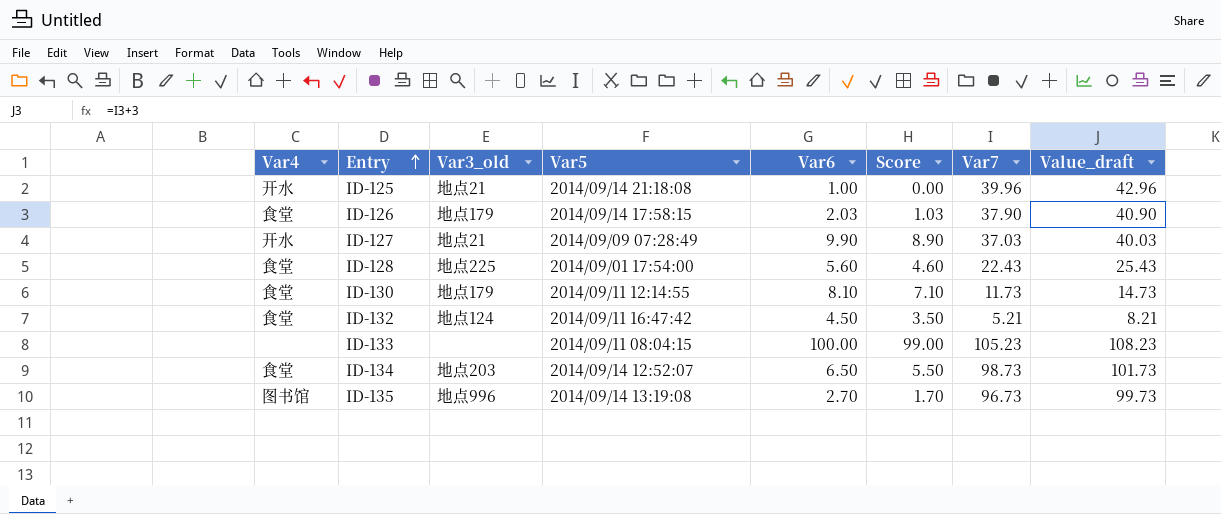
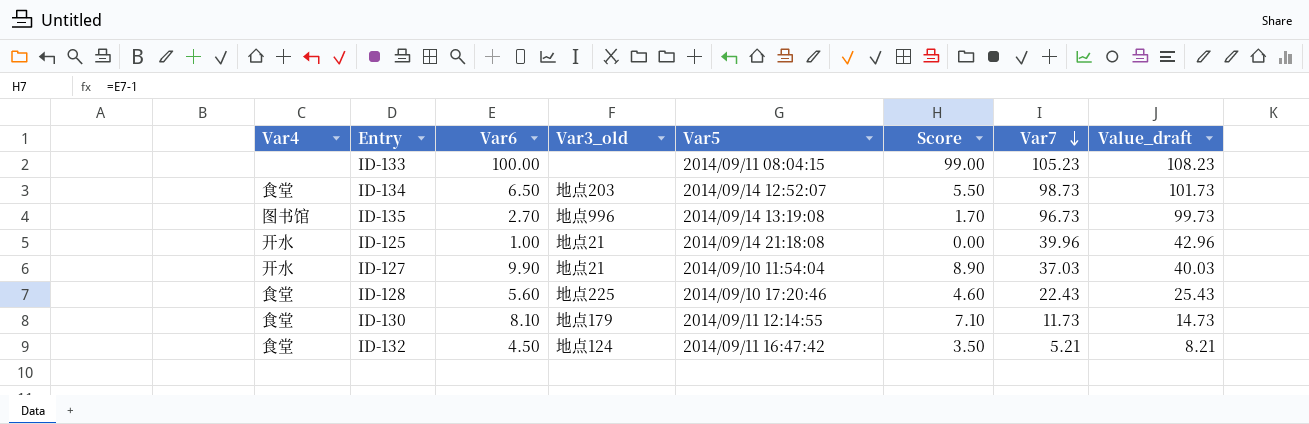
row order: Entry ascending -> Var7 descending
column Var6 | position: 5 -> 3
row ID-126: 食堂 | 地点179 | 2014/09/14 17:58:15 | 2.03 | 1.03 | 37.90 | 40.90 -> none
ID-127 | Var5: 2014/09/09 07:28:49 -> 2014/09/10 11:54:04
ID-128 | Var5: 2014/09/01 17:54:00 -> 2014/09/10 17:20:46

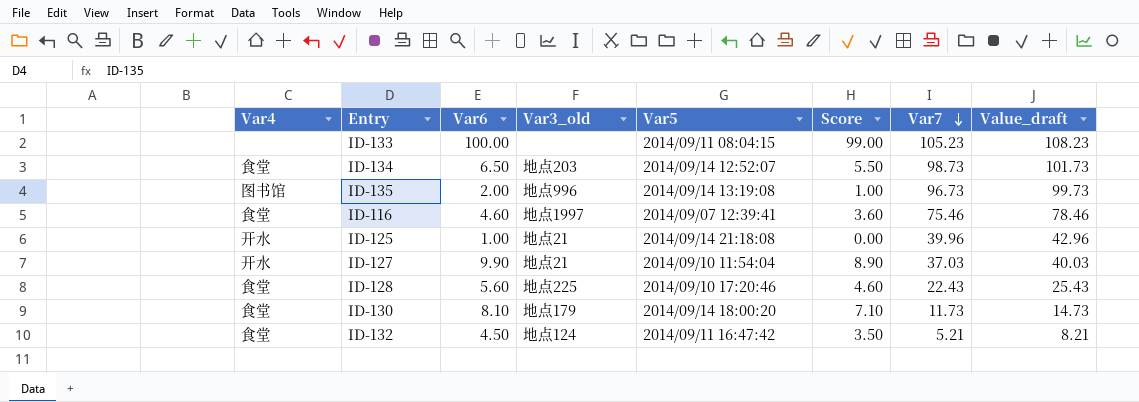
ID-135 | Var6: 2.70 -> 2.00
ID-135 | Score: 1.70 -> 1.00
row ID-116: none -> 食堂 | 4.60 | 地点1997 | 2014/09/07 12:39:41 | 3.60 | 75.46 | 78.46
ID-130 | Var5: 2014/09/11 12:14:55 -> 2014/09/14 18:00:20

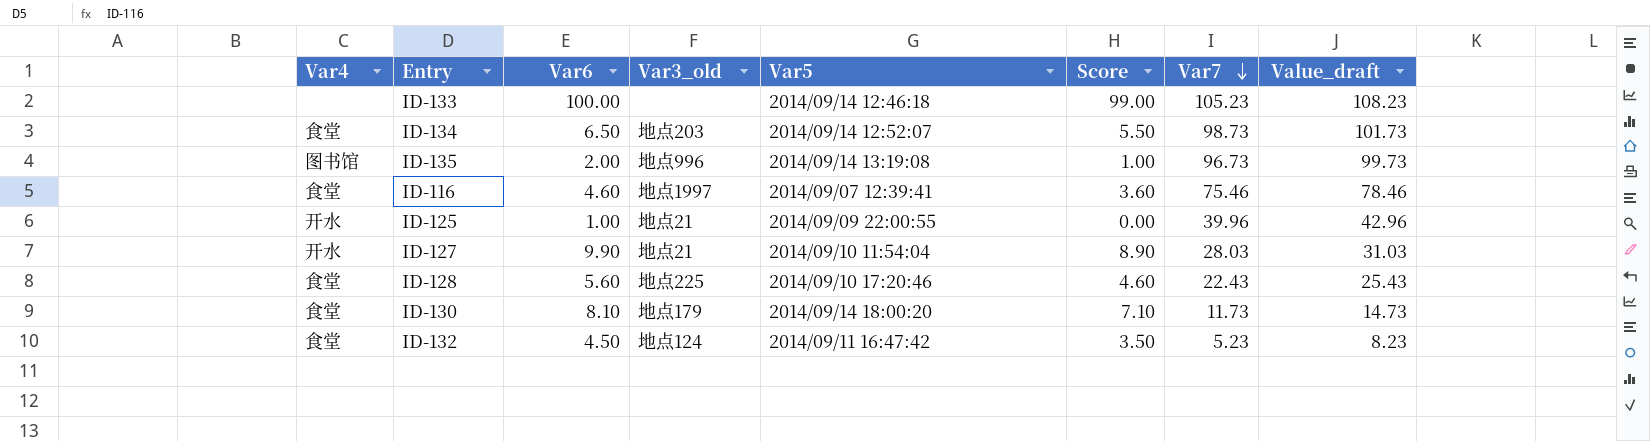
ID-133 | Var5: 2014/09/11 08:04:15 -> 2014/09/14 12:46:18
ID-125 | Var5: 2014/09/14 21:18:08 -> 2014/09/09 22:00:55
ID-127 | Var7: 37.03 -> 28.03
ID-127 | Value_draft: 40.03 -> 31.03
ID-132 | Var7: 5.21 -> 5.23
ID-132 | Value_draft: 8.21 -> 8.23

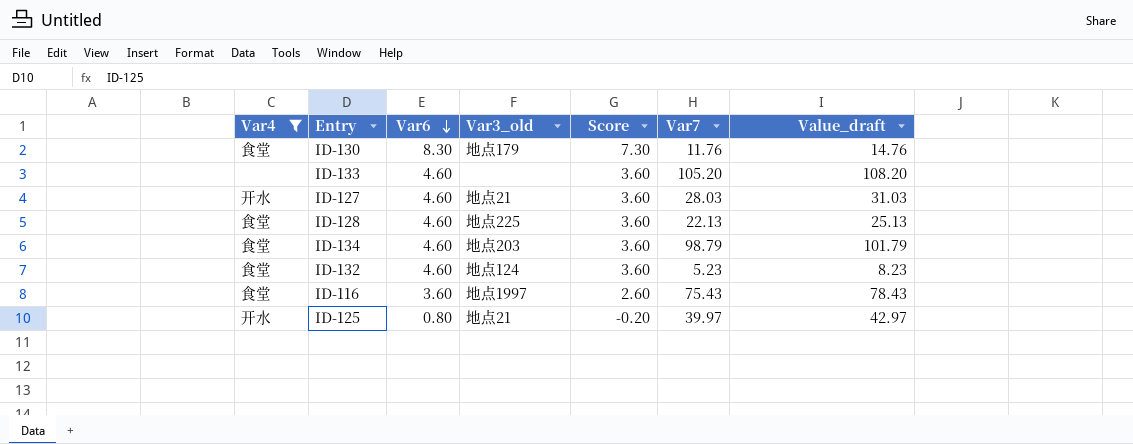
filter: none -> Var4 != 图书馆
row order: Var7 descending -> Var6 descending
column Var5 | position: 5 -> none
ID-130 | Var6: 8.10 -> 8.30
ID-130 | Score: 7.10 -> 7.30
ID-130 | Var7: 11.73 -> 11.76
ID-130 | Value_draft: 14.73 -> 14.76
ID-133 | Var6: 100.00 -> 4.60
ID-133 | Score: 99.00 -> 3.60
ID-133 | Var7: 105.23 -> 105.20
ID-133 | Value_draft: 108.23 -> 108.20
ID-127 | Var6: 9.90 -> 4.60
ID-127 | Score: 8.90 -> 3.60
ID-128 | Var6: 5.60 -> 4.60
ID-128 | Score: 4.60 -> 3.60
ID-128 | Var7: 22.43 -> 22.13
ID-128 | Value_draft: 25.43 -> 25.13
ID-134 | Var6: 6.50 -> 4.60
ID-134 | Score: 5.50 -> 3.60
ID-134 | Var7: 98.73 -> 98.79
ID-134 | Value_draft: 101.73 -> 101.79
ID-132 | Var6: 4.50 -> 4.60
ID-132 | Score: 3.50 -> 3.60
ID-116 | Var6: 4.60 -> 3.60
ID-116 | Score: 3.60 -> 2.60
ID-116 | Var7: 75.46 -> 75.43
ID-116 | Value_draft: 78.46 -> 78.43
ID-125 | Var6: 1.00 -> 0.80
ID-125 | Score: 0.00 -> -0.20
ID-125 | Var7: 39.96 -> 39.97
ID-125 | Value_draft: 42.96 -> 42.97

